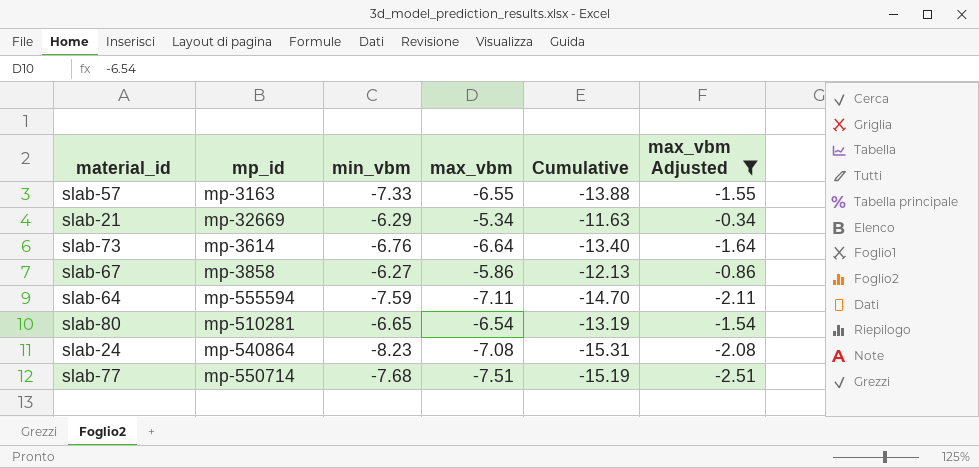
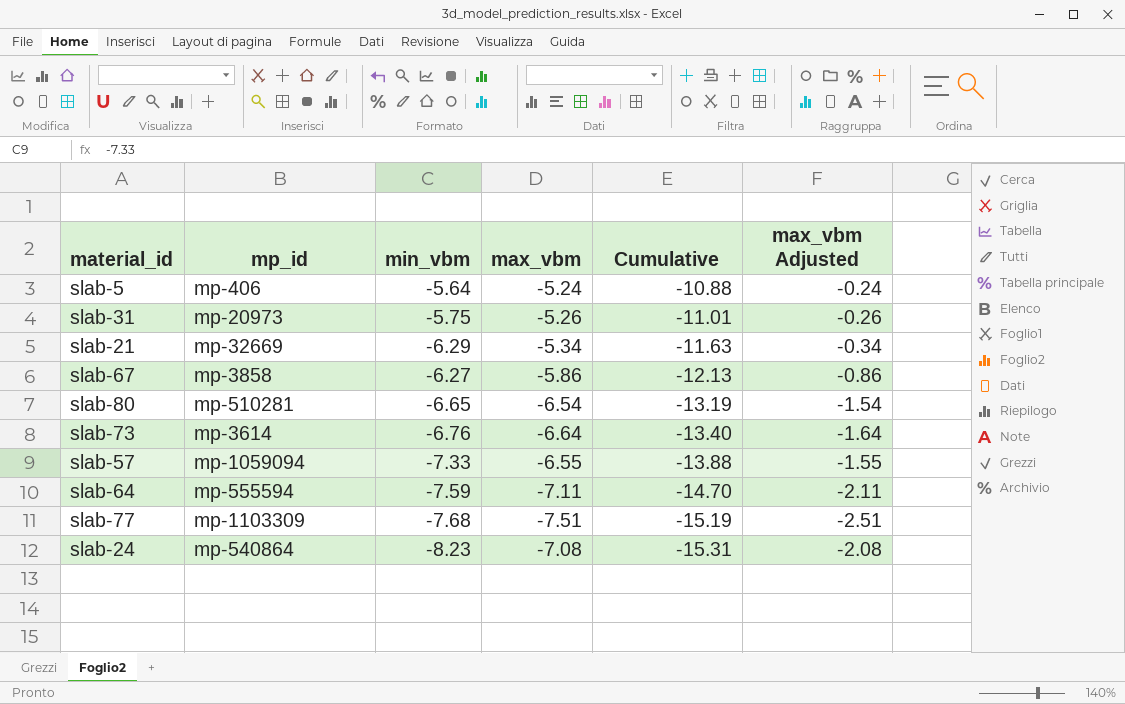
filter: max_vbm Adjusted <= -0.34 -> none
row order: none -> Cumulative descending
slab-57 | mp_id: mp-3163 -> mp-1059094
slab-77 | mp_id: mp-550714 -> mp-1103309

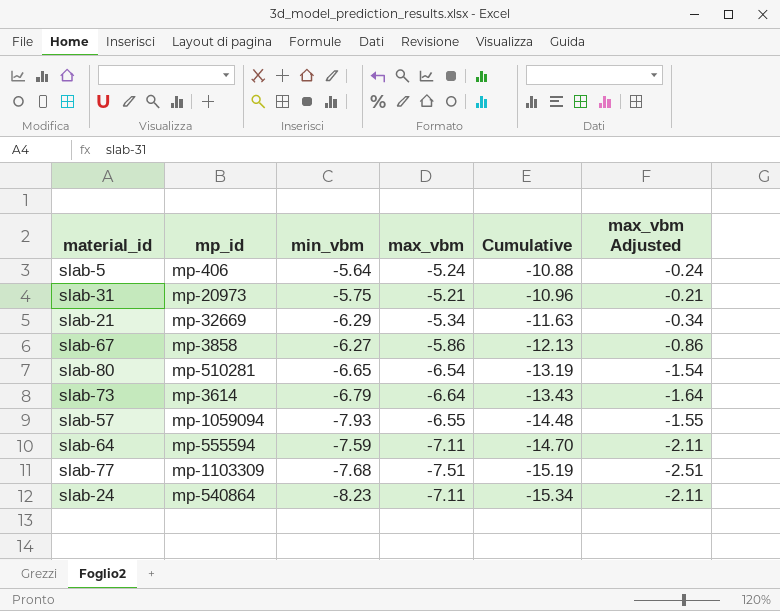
slab-31 | max_vbm: -5.26 -> -5.21
slab-31 | Cumulative: -11.01 -> -10.96
slab-31 | max_vbm Adjusted: -0.26 -> -0.21
slab-73 | min_vbm: -6.76 -> -6.79
slab-73 | Cumulative: -13.40 -> -13.43
slab-57 | min_vbm: -7.33 -> -7.93
slab-57 | Cumulative: -13.88 -> -14.48
slab-24 | max_vbm: -7.08 -> -7.11
slab-24 | Cumulative: -15.31 -> -15.34
slab-24 | max_vbm Adjusted: -2.08 -> -2.11

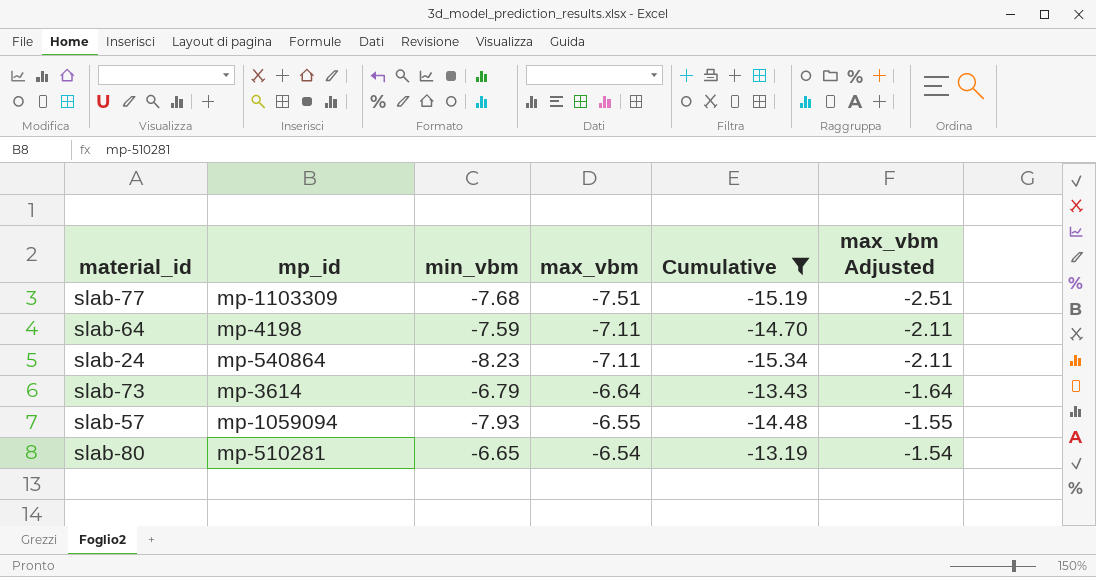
filter: none -> Cumulative <= -13.19
row order: Cumulative descending -> max_vbm ascending
slab-64 | mp_id: mp-555594 -> mp-4198

